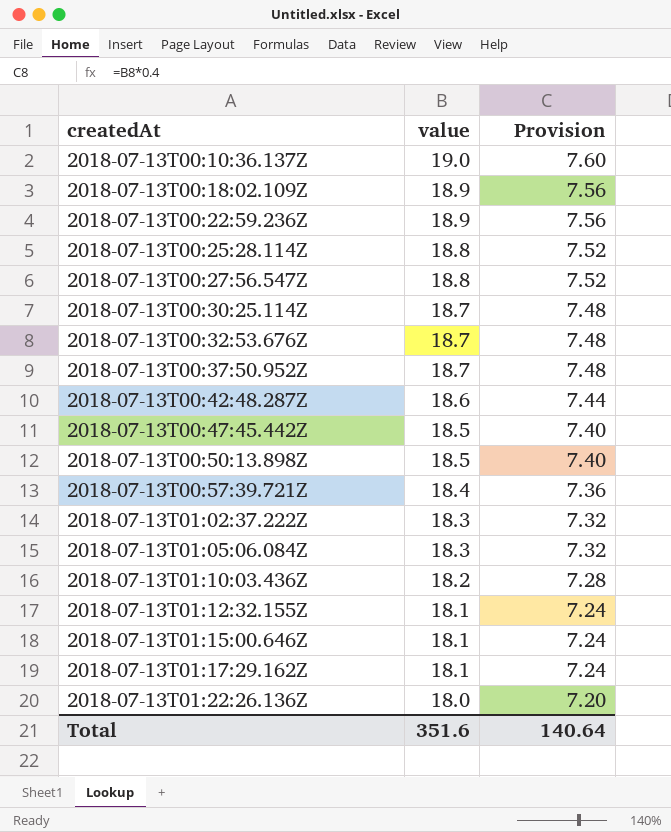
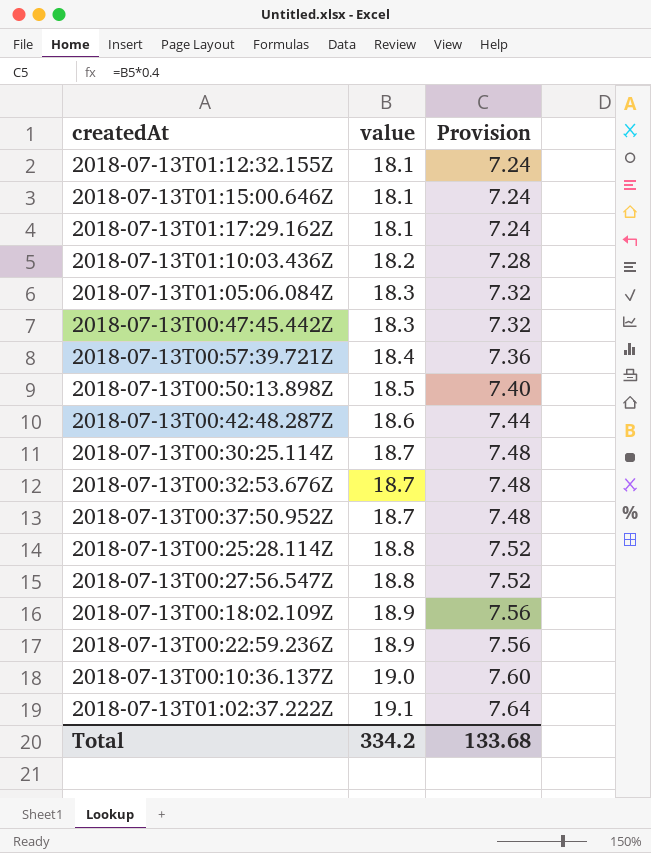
row order: createdAt ascending -> value ascending
row 2018-07-13T01:22:26.136Z: 18.0 | 7.20 -> none
2018-07-13T00:47:45.442Z | value: 18.5 -> 18.3
2018-07-13T00:47:45.442Z | Provision: 7.40 -> 7.32
2018-07-13T01:02:37.222Z | value: 18.3 -> 19.1
2018-07-13T01:02:37.222Z | Provision: 7.32 -> 7.64
Total | value: 351.6 -> 334.2
Total | Provision: 140.64 -> 133.68

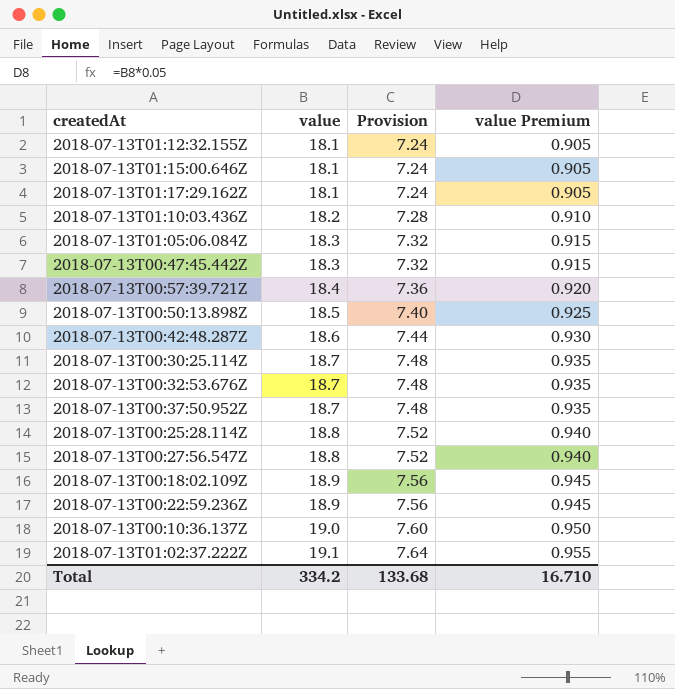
column value Premium | formula: none -> [value] * 0.05

